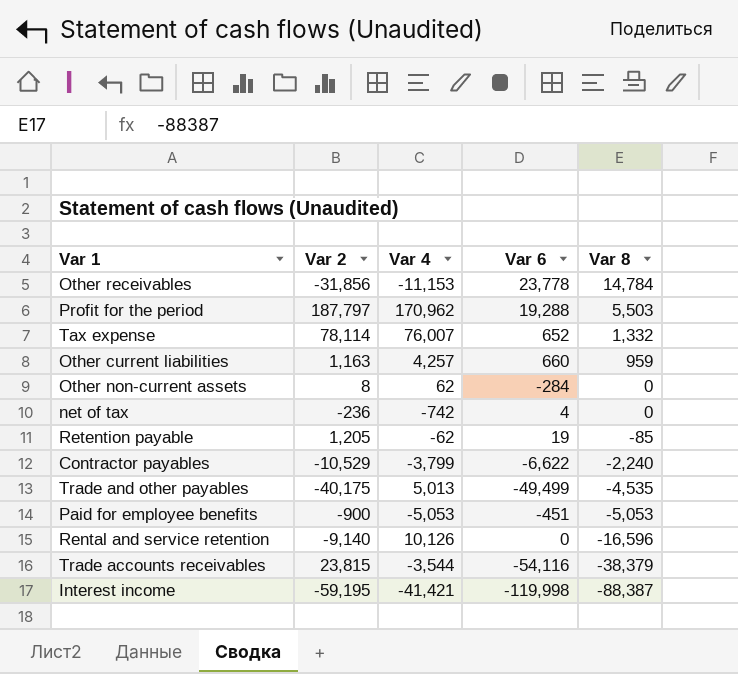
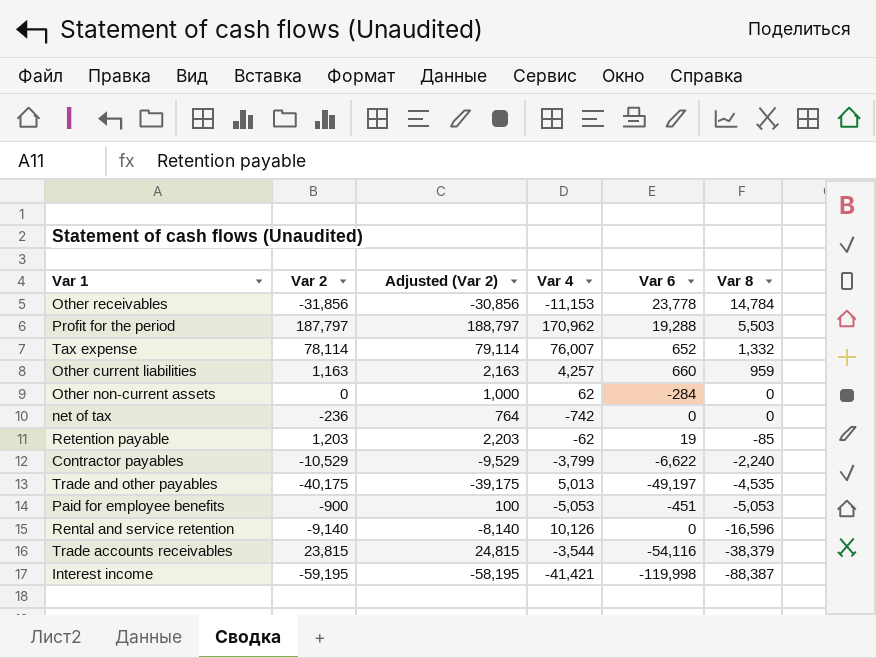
column Adjusted (Var 2) | formula: none -> [Var 2] + 1000
Other non-current assets | Var 2: 8 -> 0
net of tax | Var 6: 4 -> 0
Retention payable | Var 2: 1,205 -> 1,203
Trade and other payables | Var 6: -49,499 -> -49,197

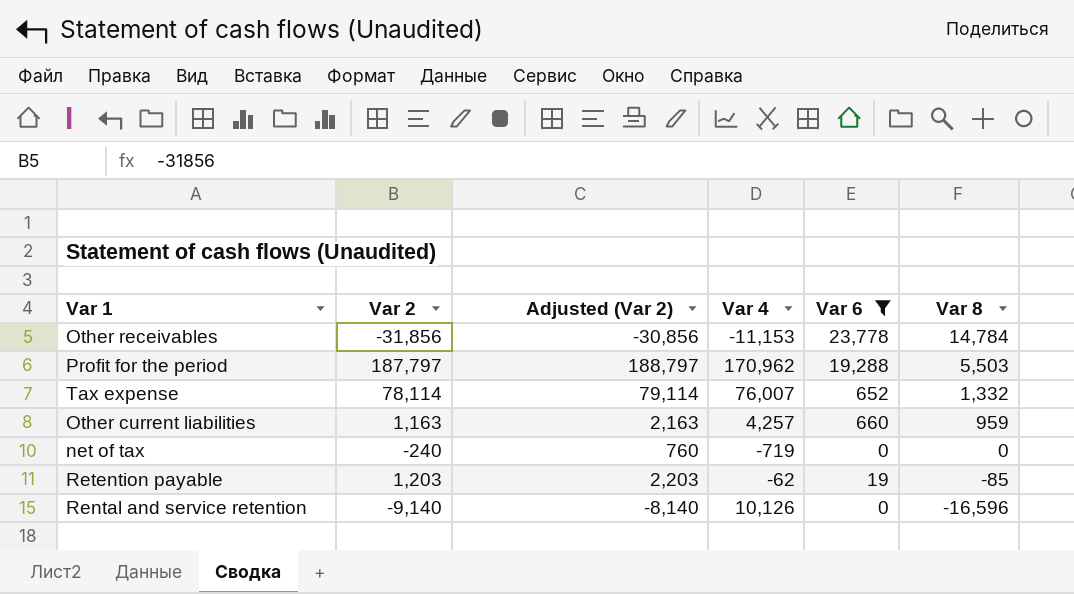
filter: none -> Var 6 >= 0
net of tax | Var 2: -236 -> -240
net of tax | Adjusted (Var 2): 764 -> 760
net of tax | Var 4: -742 -> -719

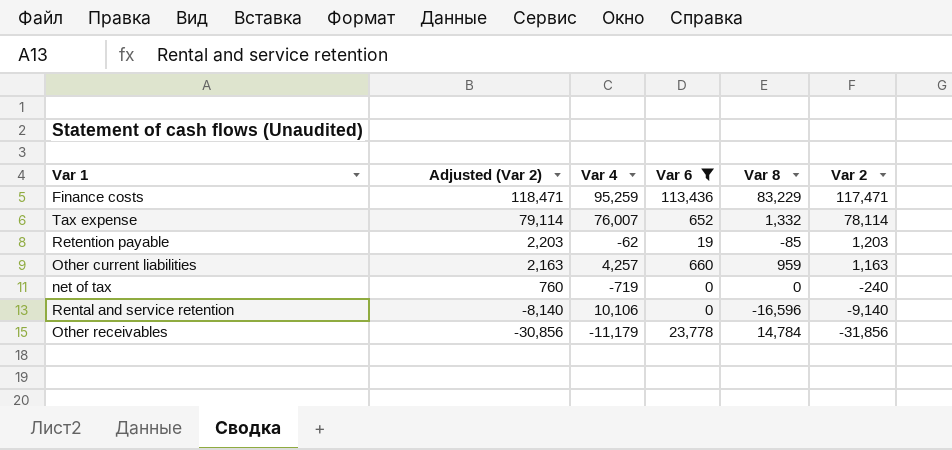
row order: Var 8 descending -> Adjusted (Var 2) descending
column Var 2 | position: 2 -> 6
row Profit for the period: 187,797 | 188,797 | 170,962 | 19,288 | 5,503 -> none
row Finance costs: none -> 118,471 | 95,259 | 113,436 | 83,229 | 117,471
Rental and service retention | Var 4: 10,126 -> 10,106
Other receivables | Var 4: -11,153 -> -11,179

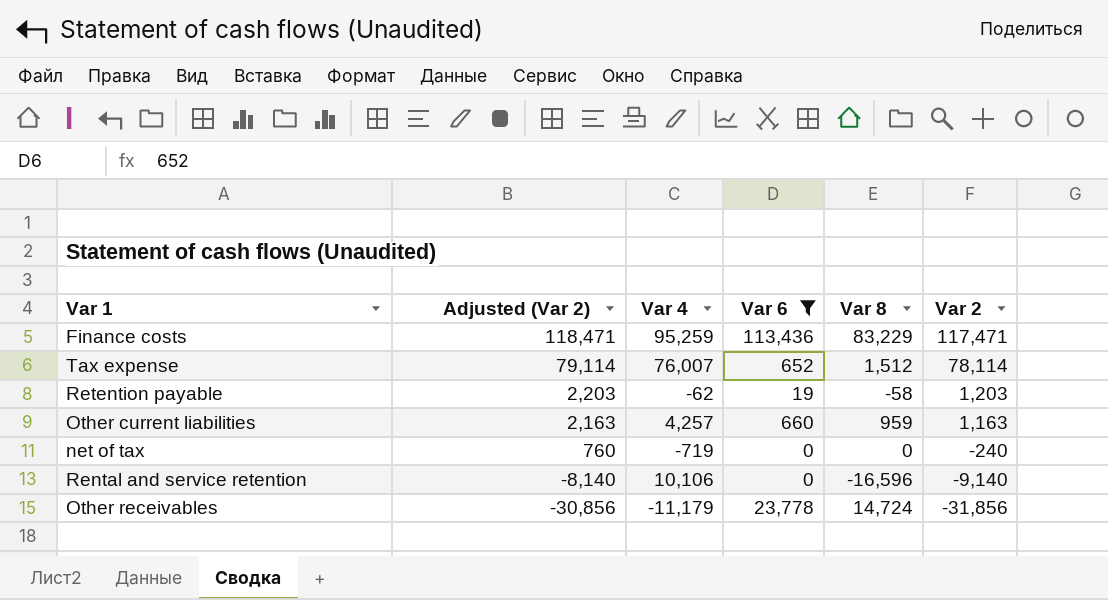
Tax expense | Var 8: 1,332 -> 1,512
Retention payable | Var 8: -85 -> -58
Other receivables | Var 8: 14,784 -> 14,724

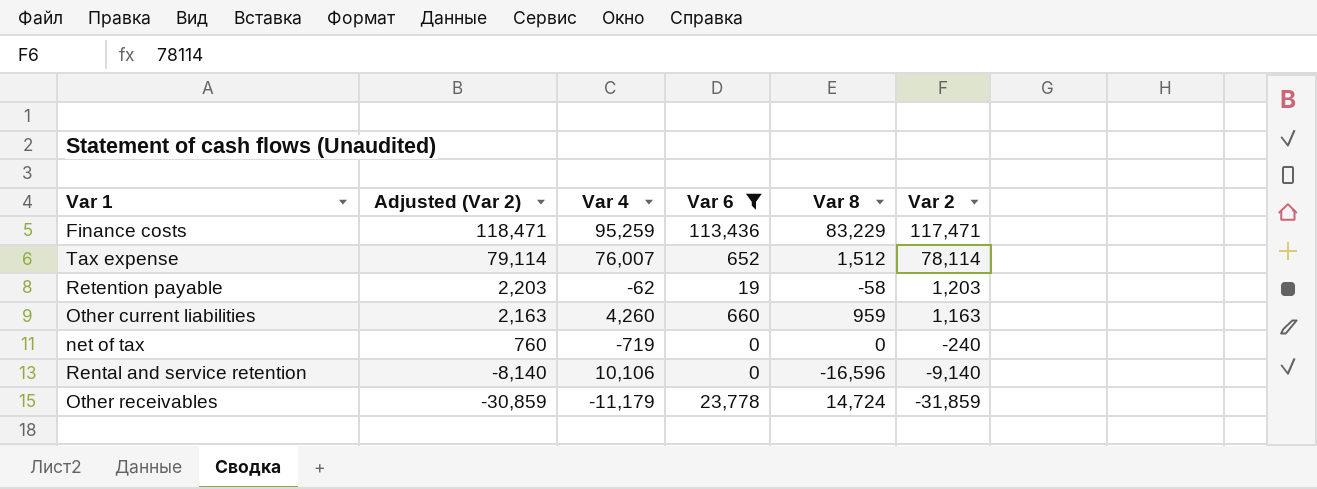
Other current liabilities | Var 4: 4,257 -> 4,260
Other receivables | Adjusted (Var 2): -30,856 -> -30,859
Other receivables | Var 2: -31,856 -> -31,859

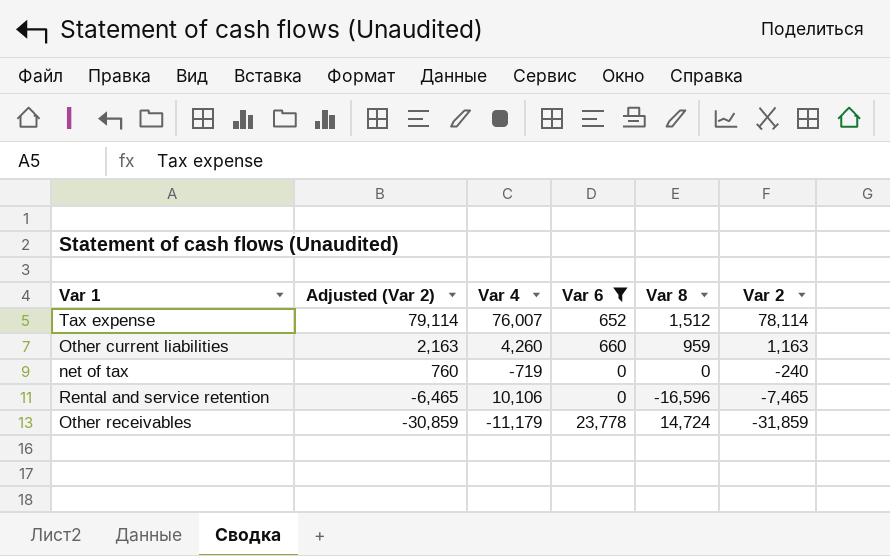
row Finance costs: 118,471 | 95,259 | 113,436 | 83,229 | 117,471 -> none
row Retention payable: 2,203 | -62 | 19 | -58 | 1,203 -> none
Rental and service retention | Adjusted (Var 2): -8,140 -> -6,465
Rental and service retention | Var 2: -9,140 -> -7,465

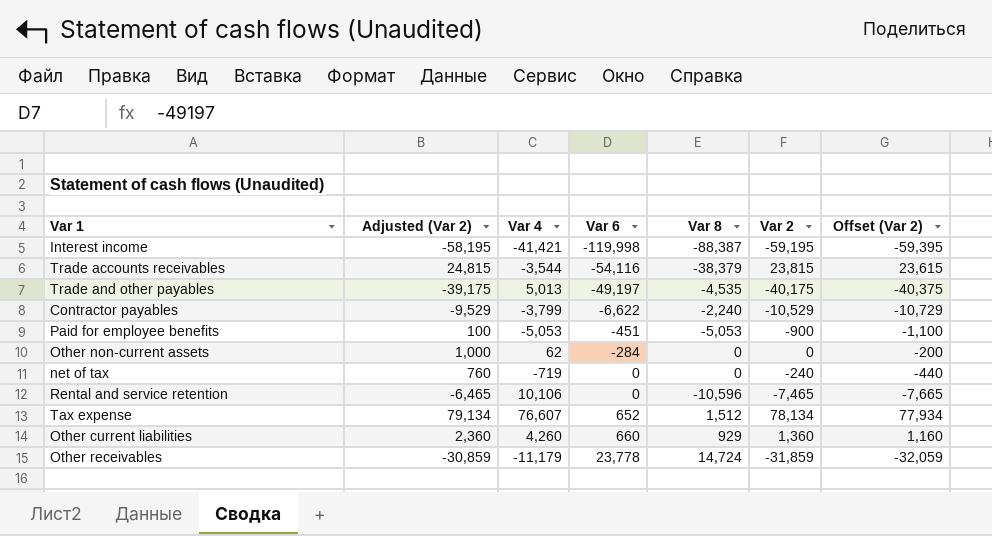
filter: Var 6 >= 0 -> none
row order: Adjusted (Var 2) descending -> Var 6 ascending
column Offset (Var 2) | formula: none -> [Var 2] - 200
Rental and service retention | Var 8: -16,596 -> -10,596
Tax expense | Adjusted (Var 2): 79,114 -> 79,134
Tax expense | Var 4: 76,007 -> 76,607
Tax expense | Var 2: 78,114 -> 78,134
Other current liabilities | Adjusted (Var 2): 2,163 -> 2,360
Other current liabilities | Var 8: 959 -> 929
Other current liabilities | Var 2: 1,163 -> 1,360

